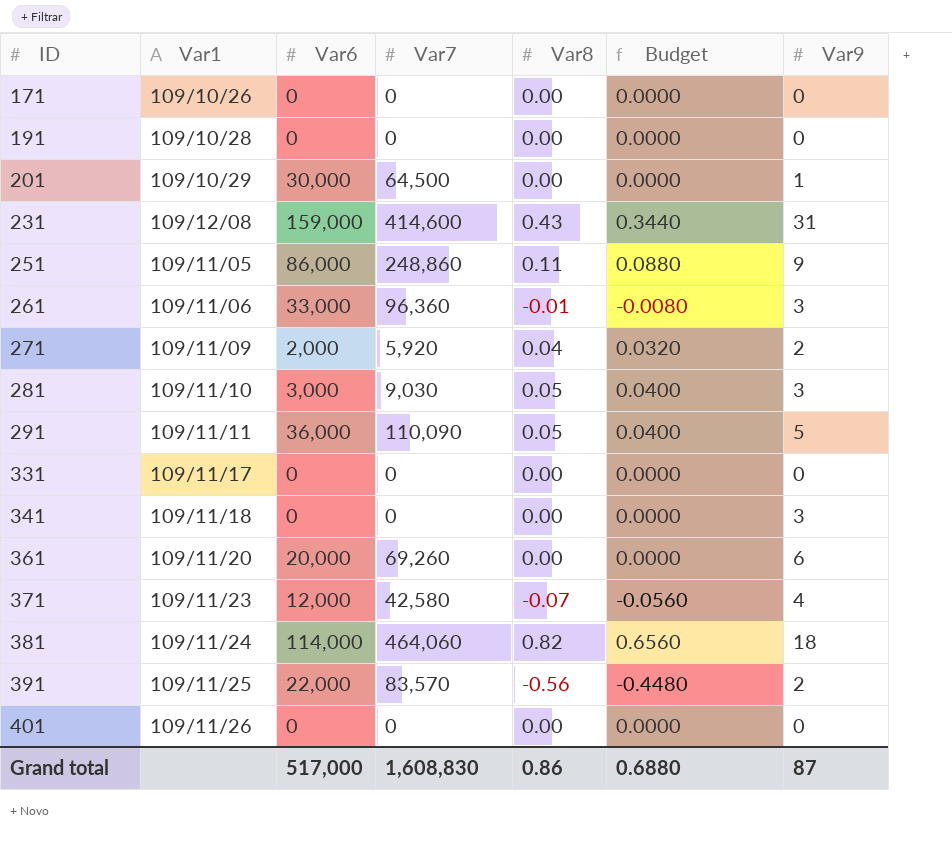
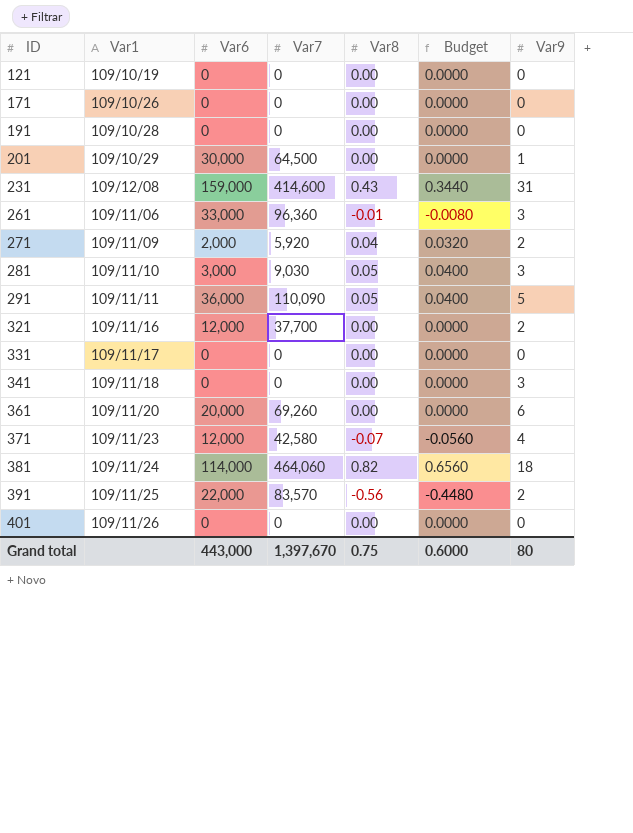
row 251: 109/11/05 | 86,000 | 248,860 | 0.11 | 0.0880 | 9 -> none
row 121: none -> 109/10/19 | 0 | 0 | 0.00 | 0.0000 | 0
row 321: none -> 109/11/16 | 12,000 | 37,700 | 0.00 | 0.0000 | 2
Grand total | Var6: 517,000 -> 443,000
Grand total | Var7: 1,608,830 -> 1,397,670
Grand total | Var8: 0.86 -> 0.75
Grand total | Budget: 0.6880 -> 0.6000
Grand total | Var9: 87 -> 80

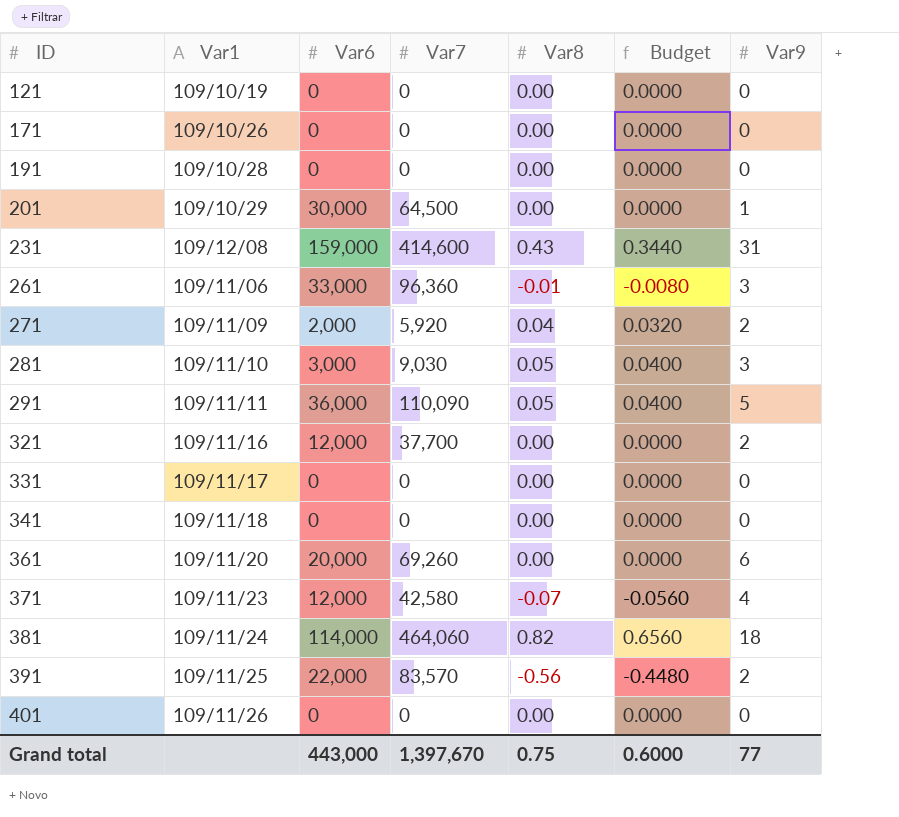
341 | Var9: 3 -> 0
Grand total | Var9: 80 -> 77

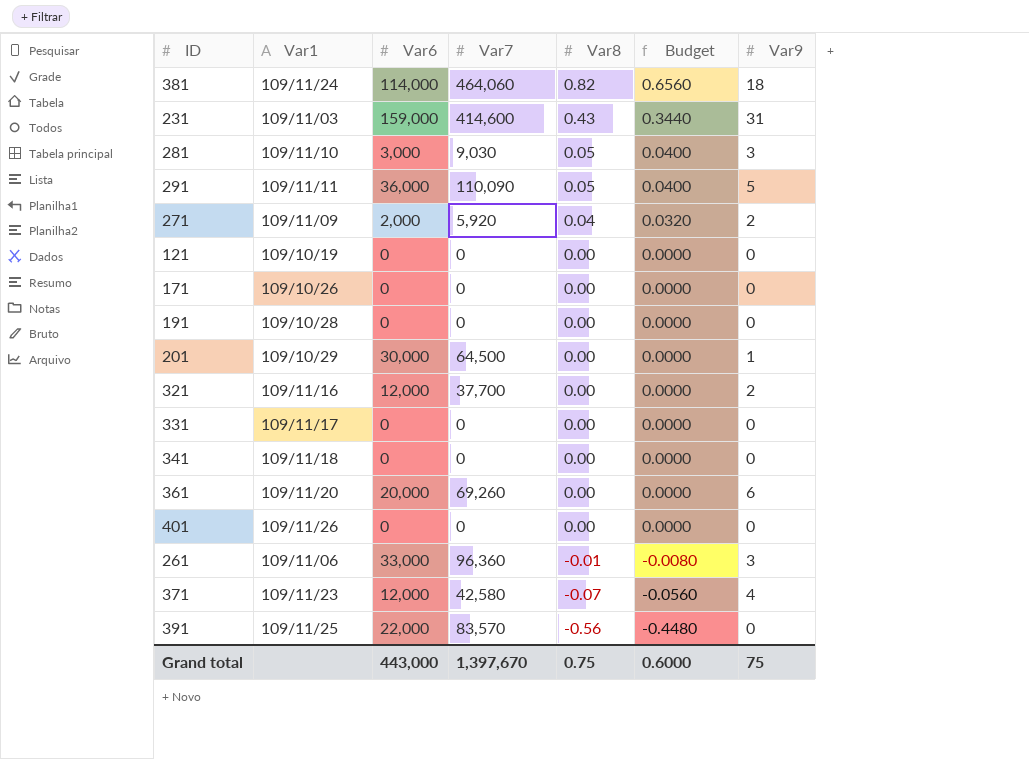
row order: ID ascending -> Var8 descending
231 | Var1: 109/12/08 -> 109/11/03
391 | Var9: 2 -> 0
Grand total | Var9: 77 -> 75

